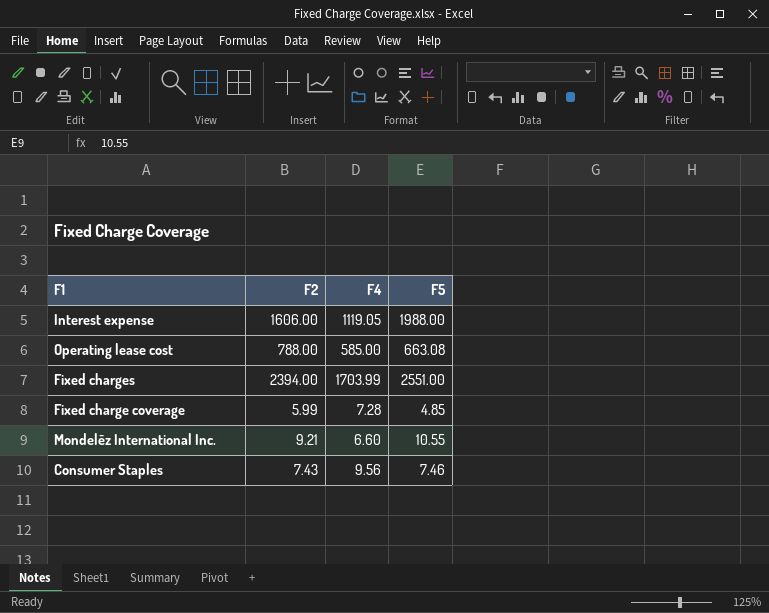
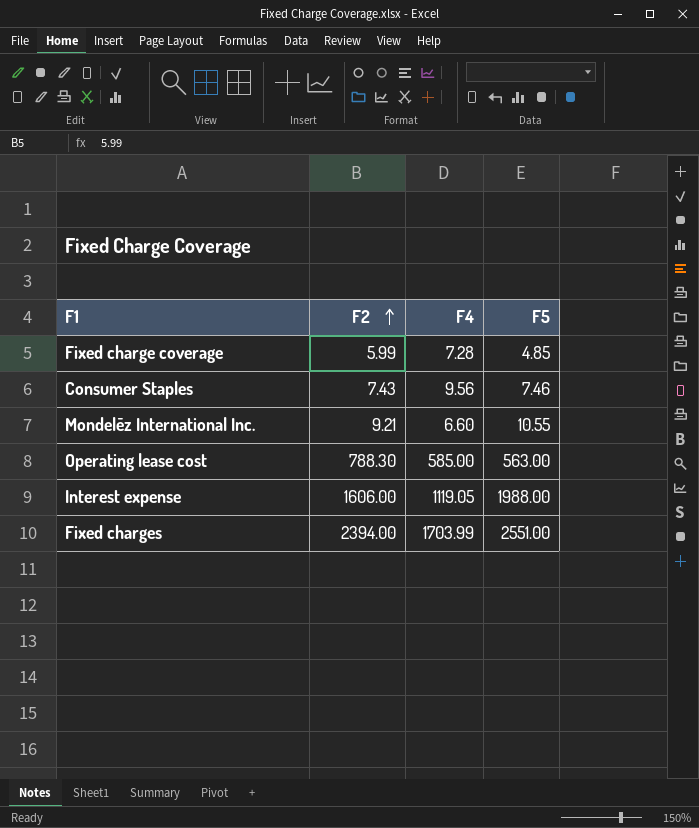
row order: none -> F2 ascending
Operating lease cost | F2: 788.00 -> 788.30
Operating lease cost | F5: 663.08 -> 563.00

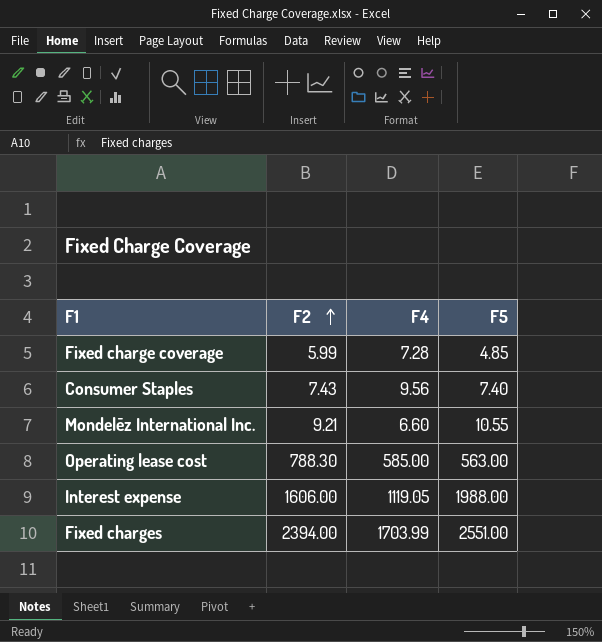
Consumer Staples | F5: 7.46 -> 7.40

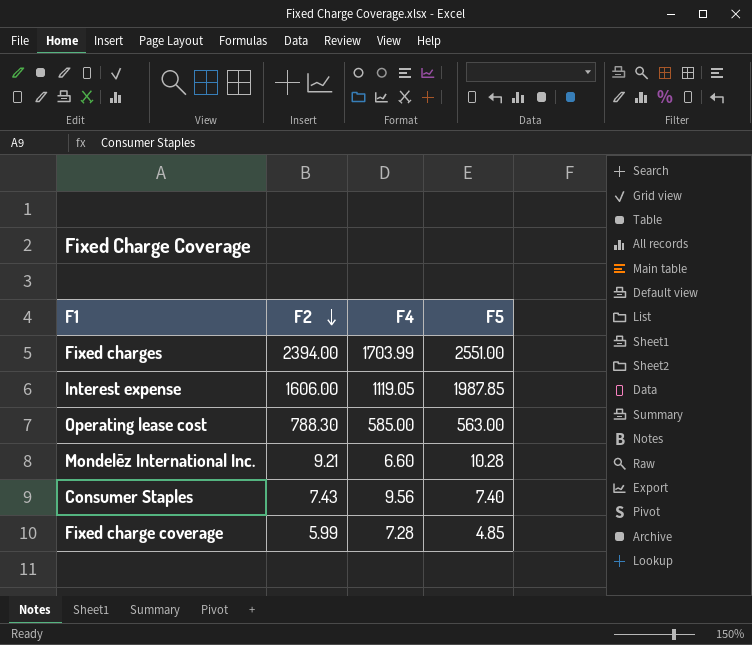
row order: F2 ascending -> F2 descending
Interest expense | F5: 1988.00 -> 1987.85
Mondelēz International Inc. | F5: 10.55 -> 10.28

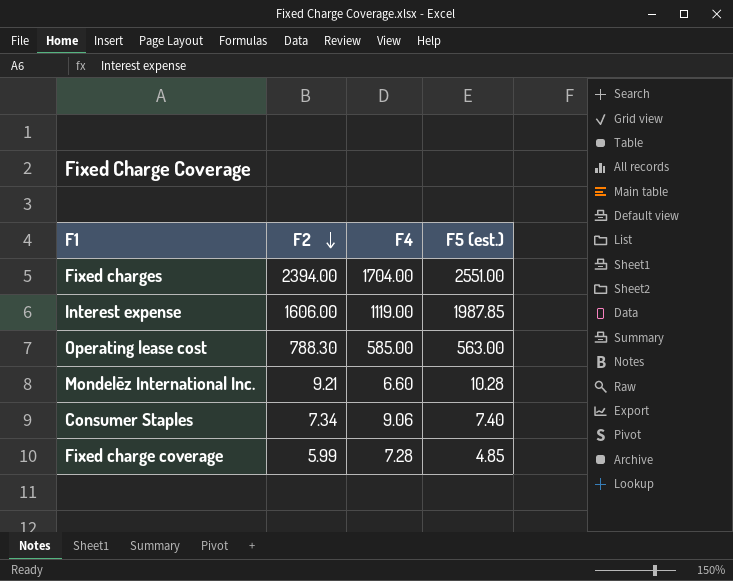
column name: F5 -> F5 (est.)
Fixed charges | F4: 1703.99 -> 1704.00
Interest expense | F4: 1119.05 -> 1119.00
Consumer Staples | F2: 7.43 -> 7.34
Consumer Staples | F4: 9.56 -> 9.06

